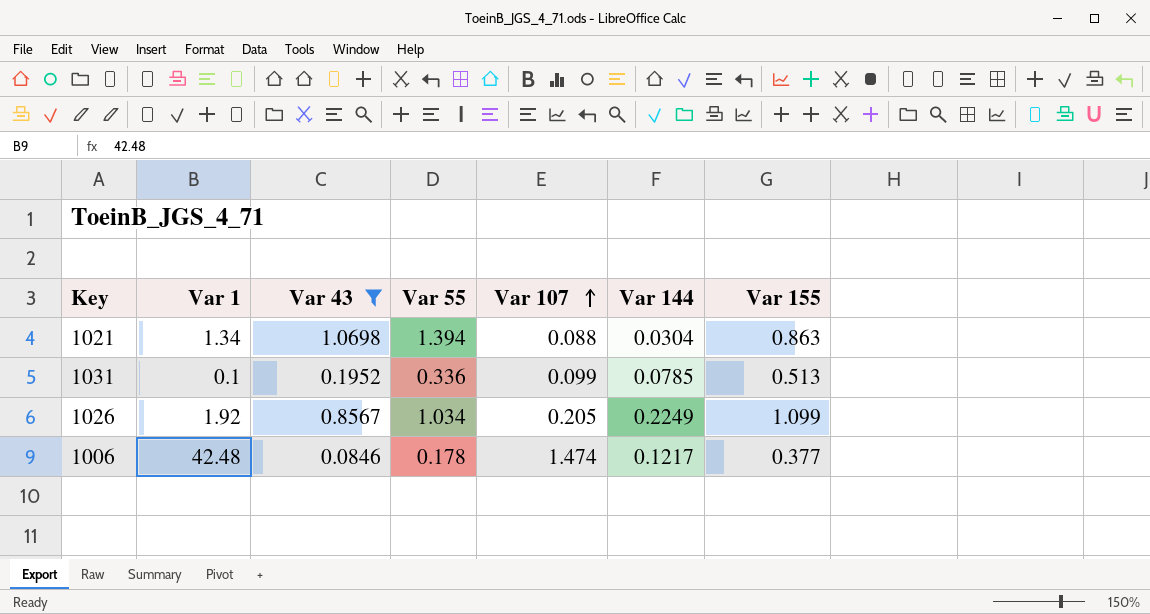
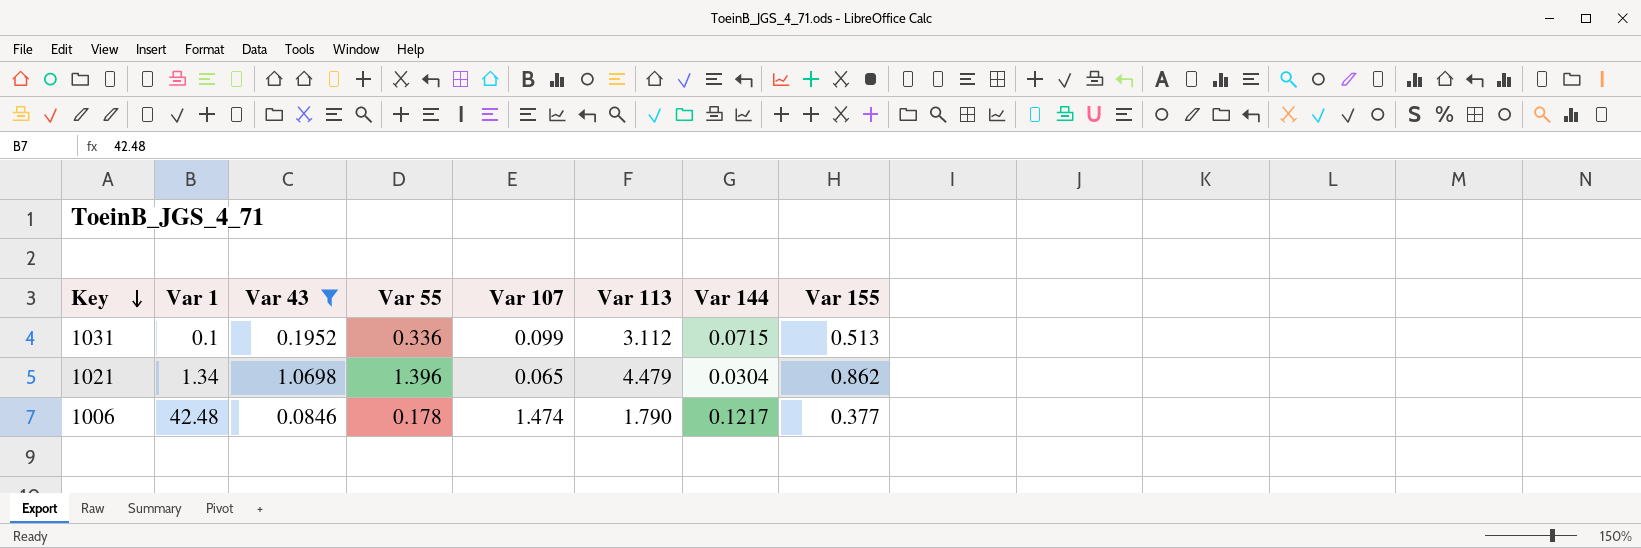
row order: Var 107 ascending -> Key descending
column Var 113 | position: none -> 6
row 1026: 1.92 | 0.8567 | 1.034 | 0.205 | 0.2249 | 1.099 -> none
1031 | Var 144: 0.0785 -> 0.0715
1021 | Var 55: 1.394 -> 1.396
1021 | Var 107: 0.088 -> 0.065
1021 | Var 155: 0.863 -> 0.862

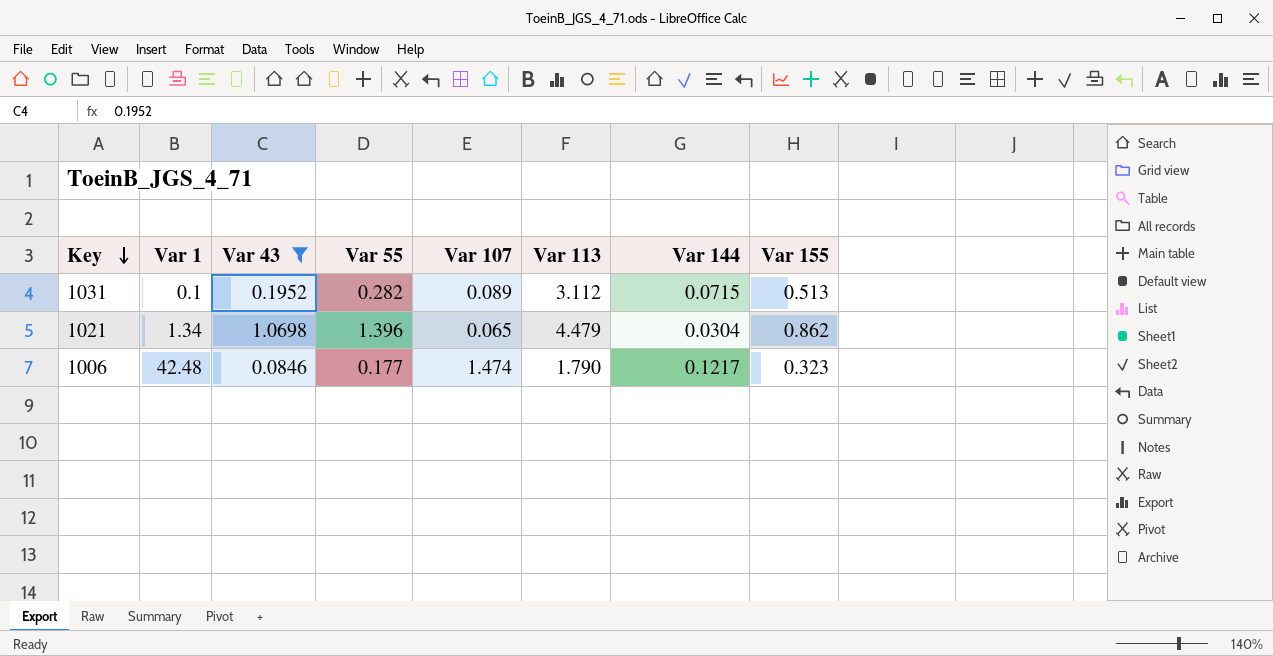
1031 | Var 55: 0.336 -> 0.282
1031 | Var 107: 0.099 -> 0.089
1006 | Var 55: 0.178 -> 0.177
1006 | Var 155: 0.377 -> 0.323

